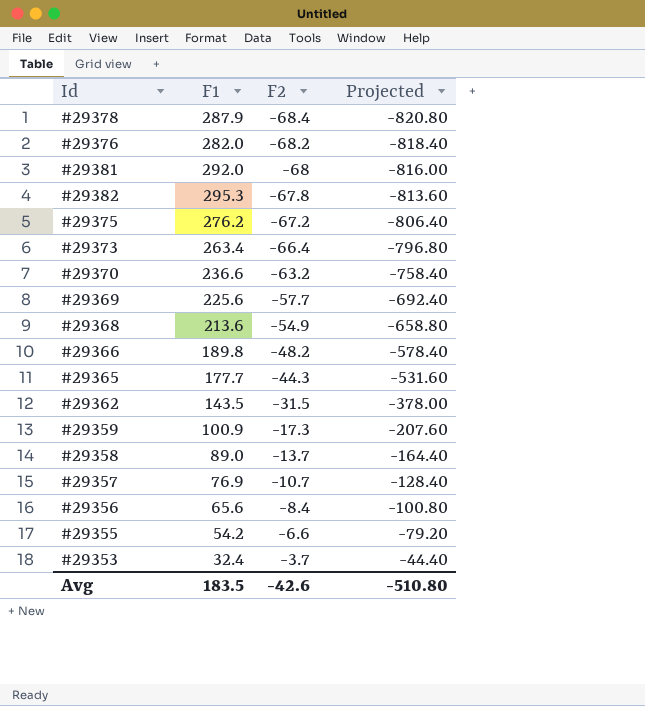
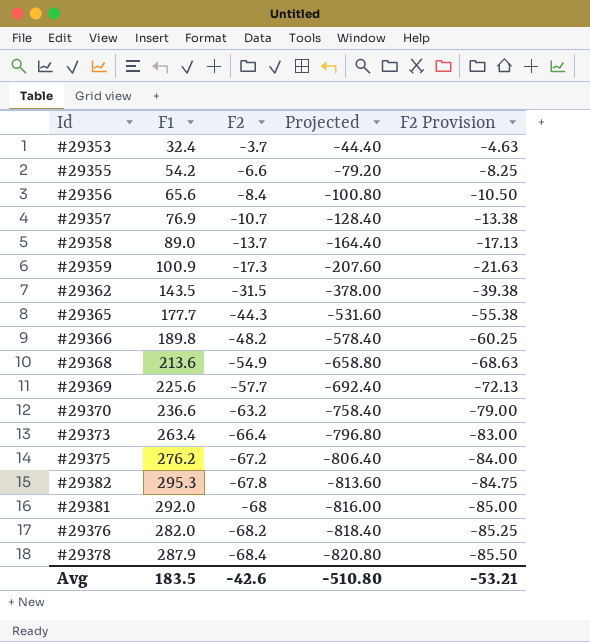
row order: F2 ascending -> F2 descending
column F2 Provision | formula: none -> [F2] * 1.25

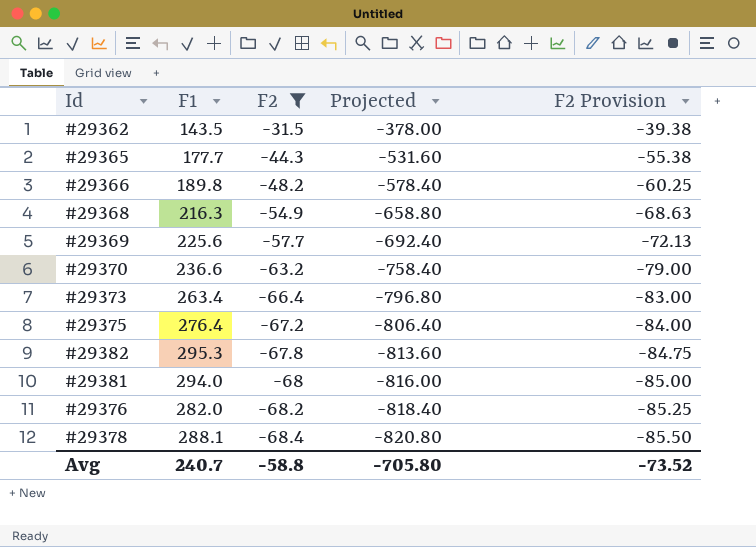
filter: none -> F2 <= -31.5
#29368 | F1: 213.6 -> 216.3
#29375 | F1: 276.2 -> 276.4
#29381 | F1: 292.0 -> 294.0
#29378 | F1: 287.9 -> 288.1
Avg | F1: 183.5 -> 240.7
Avg | F2: -42.6 -> -58.8
Avg | Projected: -510.80 -> -705.80
Avg | F2 Provision: -53.21 -> -73.52

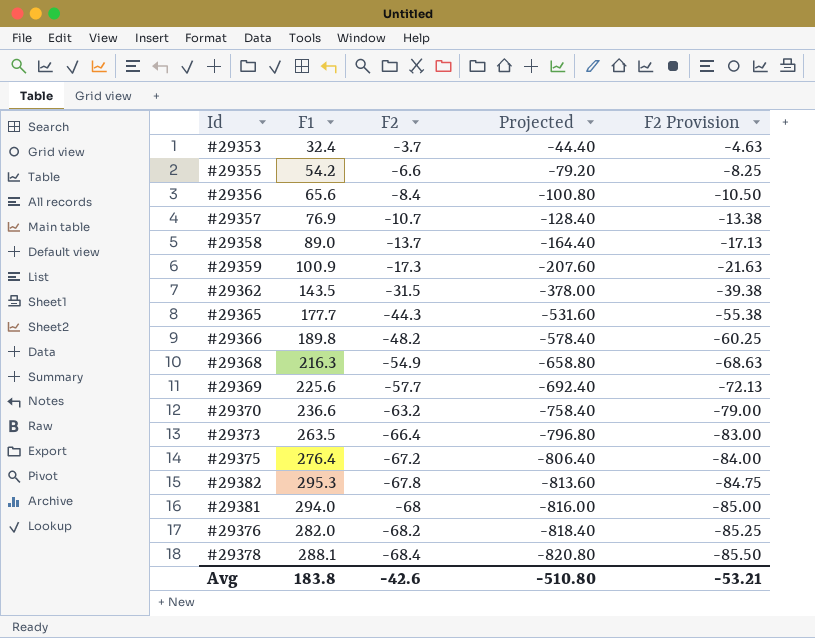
filter: F2 <= -31.5 -> none
#29373 | F1: 263.4 -> 263.5
Avg | F1: 240.7 -> 183.8
Avg | F2: -58.8 -> -42.6
Avg | Projected: -705.80 -> -510.80
Avg | F2 Provision: -73.52 -> -53.21

